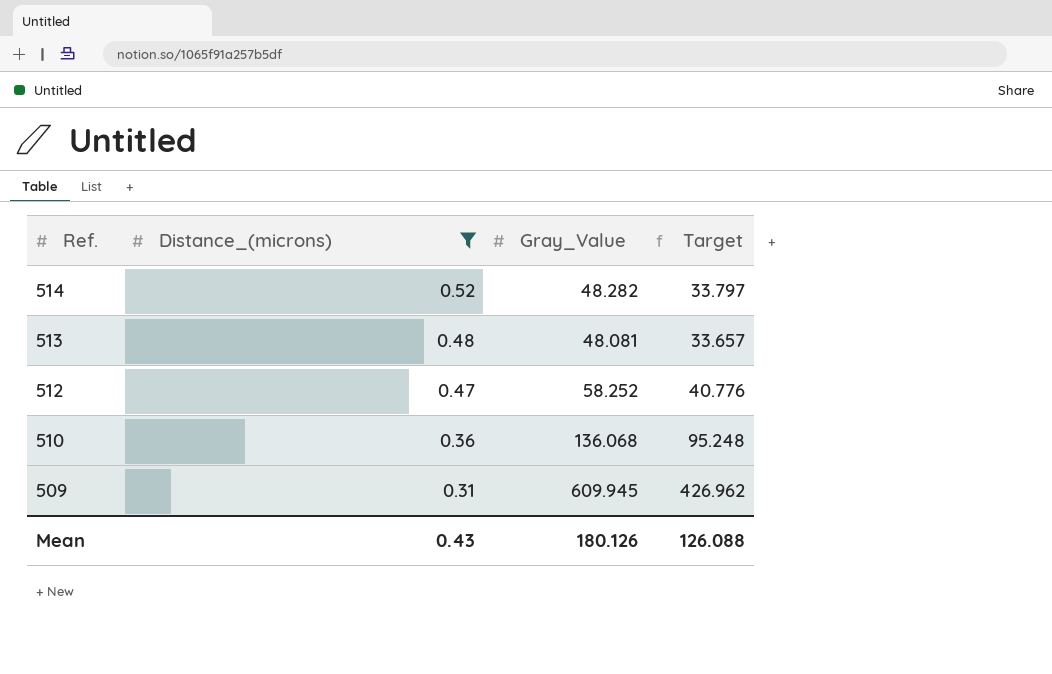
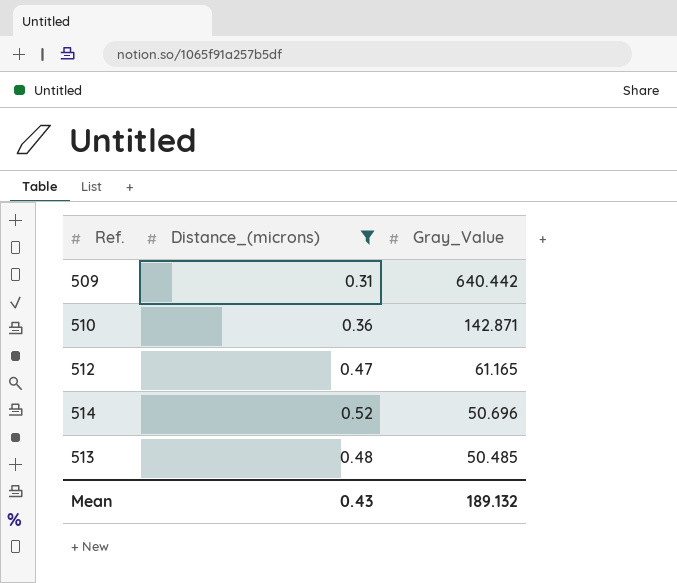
row order: Ref. descending -> Gray_Value descending
column Target | formula: [Gray_Value] * 0.7 -> none
509 | Gray_Value: 609.945 -> 640.442
510 | Gray_Value: 136.068 -> 142.871
512 | Gray_Value: 58.252 -> 61.165
514 | Gray_Value: 48.282 -> 50.696
513 | Gray_Value: 48.081 -> 50.485
Mean | Gray_Value: 180.126 -> 189.132

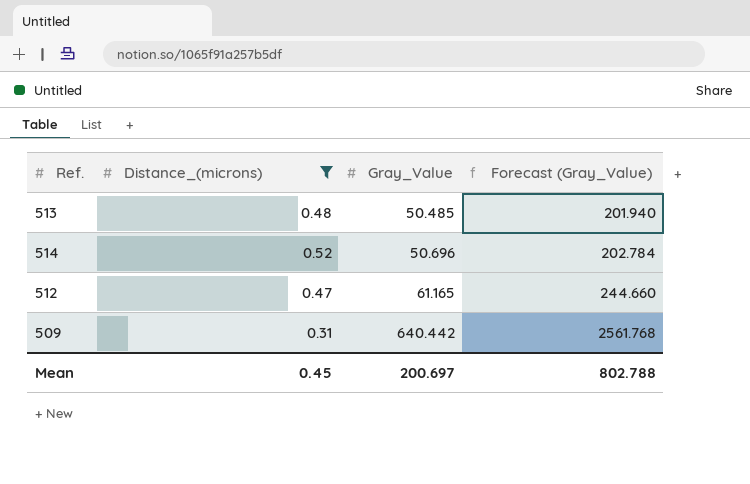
row order: Gray_Value descending -> Gray_Value ascending
column Forecast (Gray_Value) | formula: none -> [Gray_Value] * 4
row 510: 0.36 | 142.871 -> none
Mean | Distance_(microns): 0.43 -> 0.45
Mean | Gray_Value: 189.132 -> 200.697

